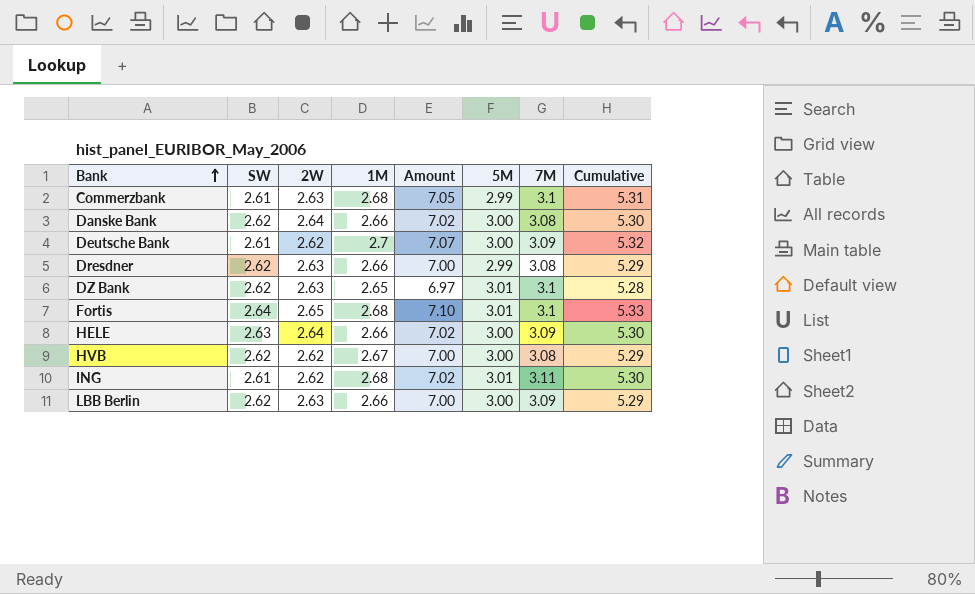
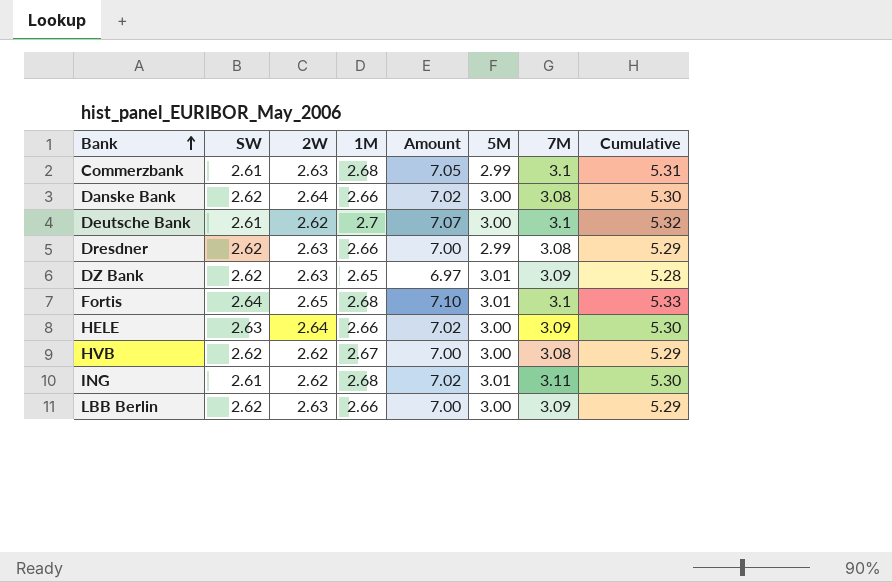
Deutsche Bank | 7M: 3.09 -> 3.1
DZ Bank | 7M: 3.1 -> 3.09

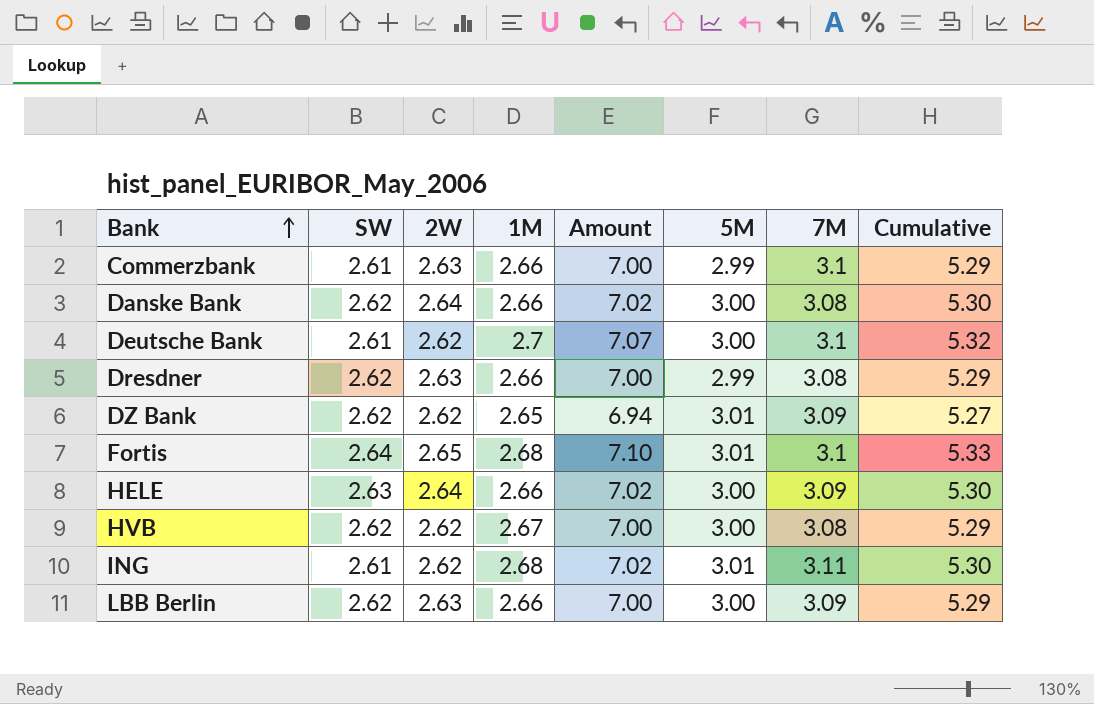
Commerzbank | 1M: 2.68 -> 2.66
Commerzbank | Amount: 7.05 -> 7.00
Commerzbank | Cumulative: 5.31 -> 5.29
DZ Bank | 2W: 2.63 -> 2.62
DZ Bank | Amount: 6.97 -> 6.94
DZ Bank | Cumulative: 5.28 -> 5.27

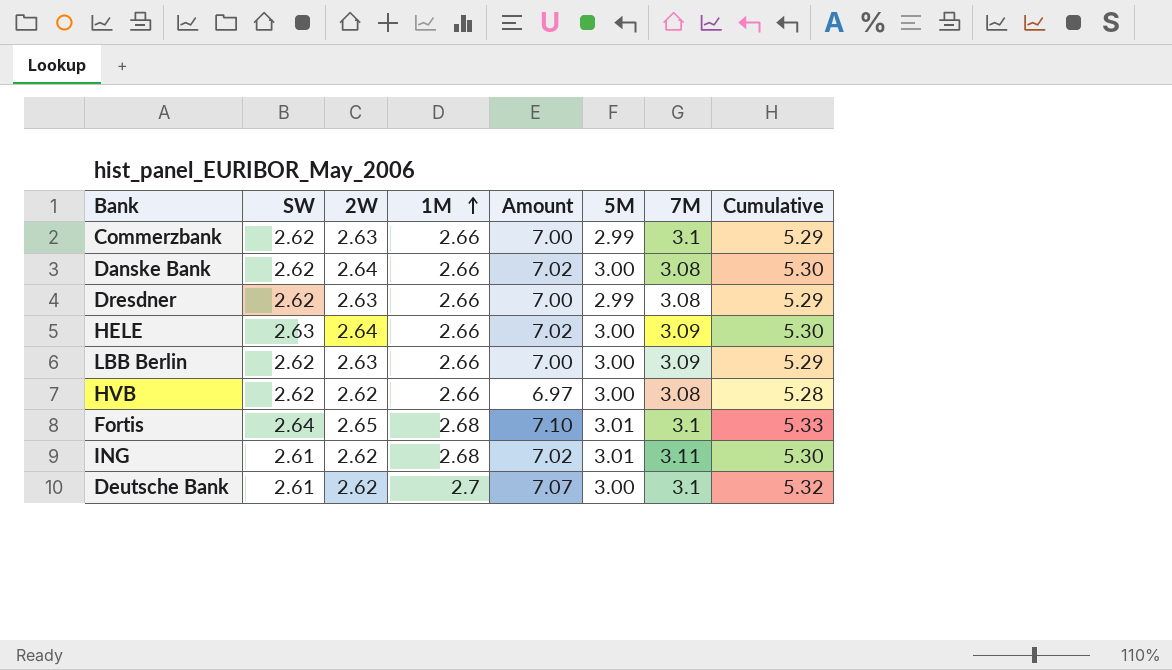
row order: Bank ascending -> 1M ascending
row DZ Bank: 2.62 | 2.62 | 2.65 | 6.94 | 3.01 | 3.09 | 5.27 -> none
Commerzbank | SW: 2.61 -> 2.62
HVB | 1M: 2.67 -> 2.66
HVB | Amount: 7.00 -> 6.97
HVB | Cumulative: 5.29 -> 5.28

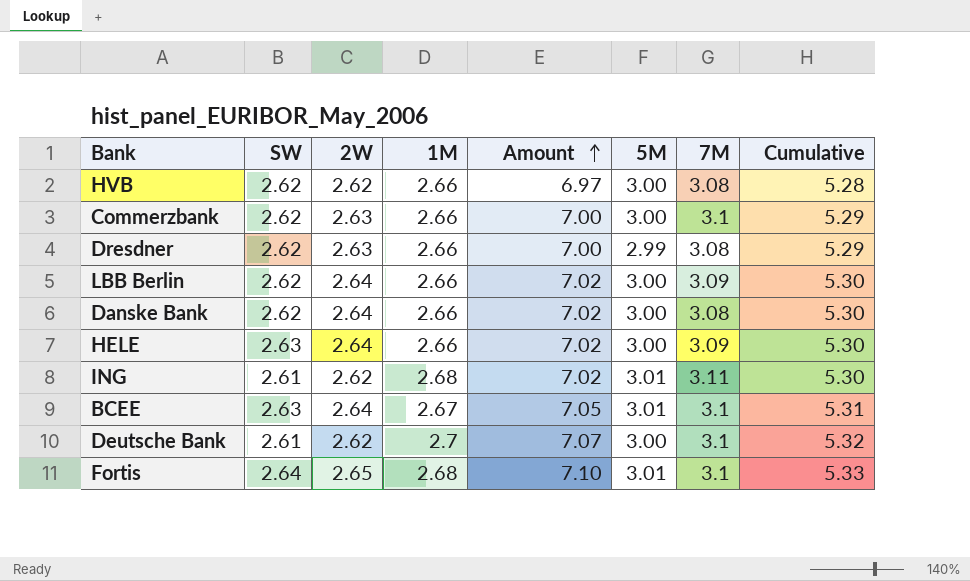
row order: 1M ascending -> Amount ascending
Commerzbank | 5M: 2.99 -> 3.00
LBB Berlin | 2W: 2.63 -> 2.64
LBB Berlin | Amount: 7.00 -> 7.02
LBB Berlin | Cumulative: 5.29 -> 5.30
row BCEE: none -> 2.63 | 2.64 | 2.67 | 7.05 | 3.01 | 3.1 | 5.31

